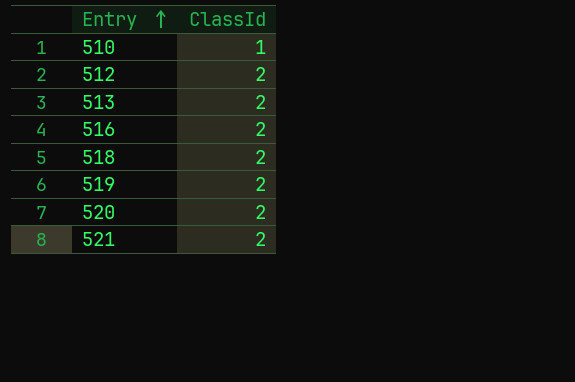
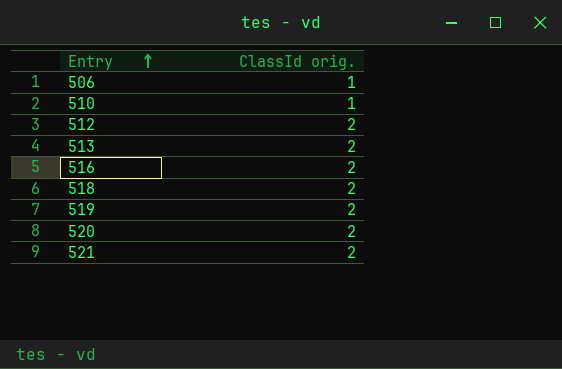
column name: ClassId -> ClassId orig.
row 506: none -> 1

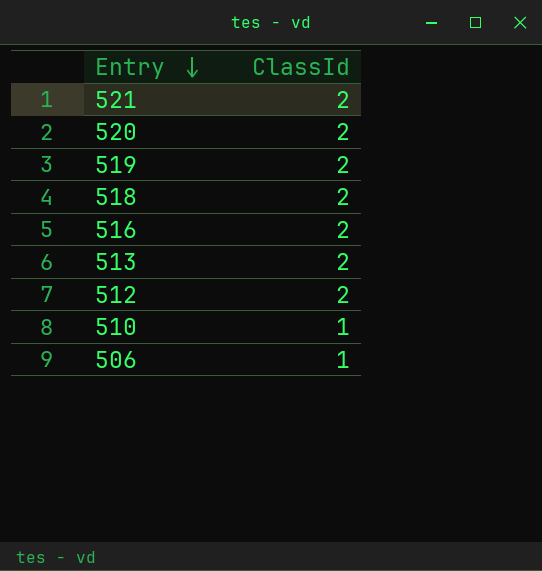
row order: Entry ascending -> Entry descending
column name: ClassId orig. -> ClassId

